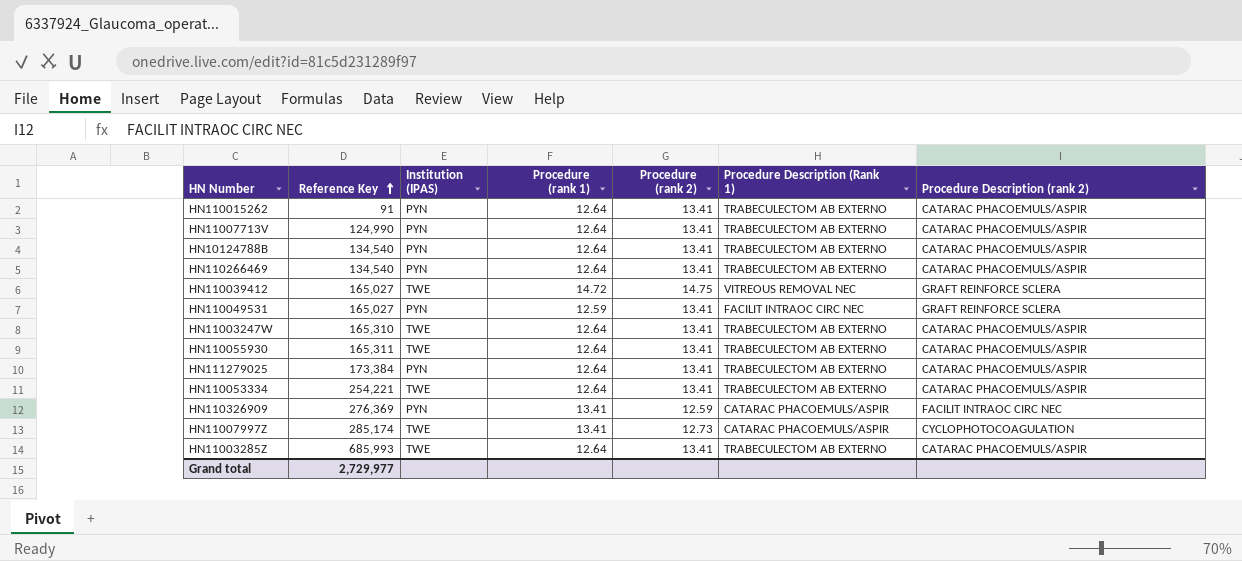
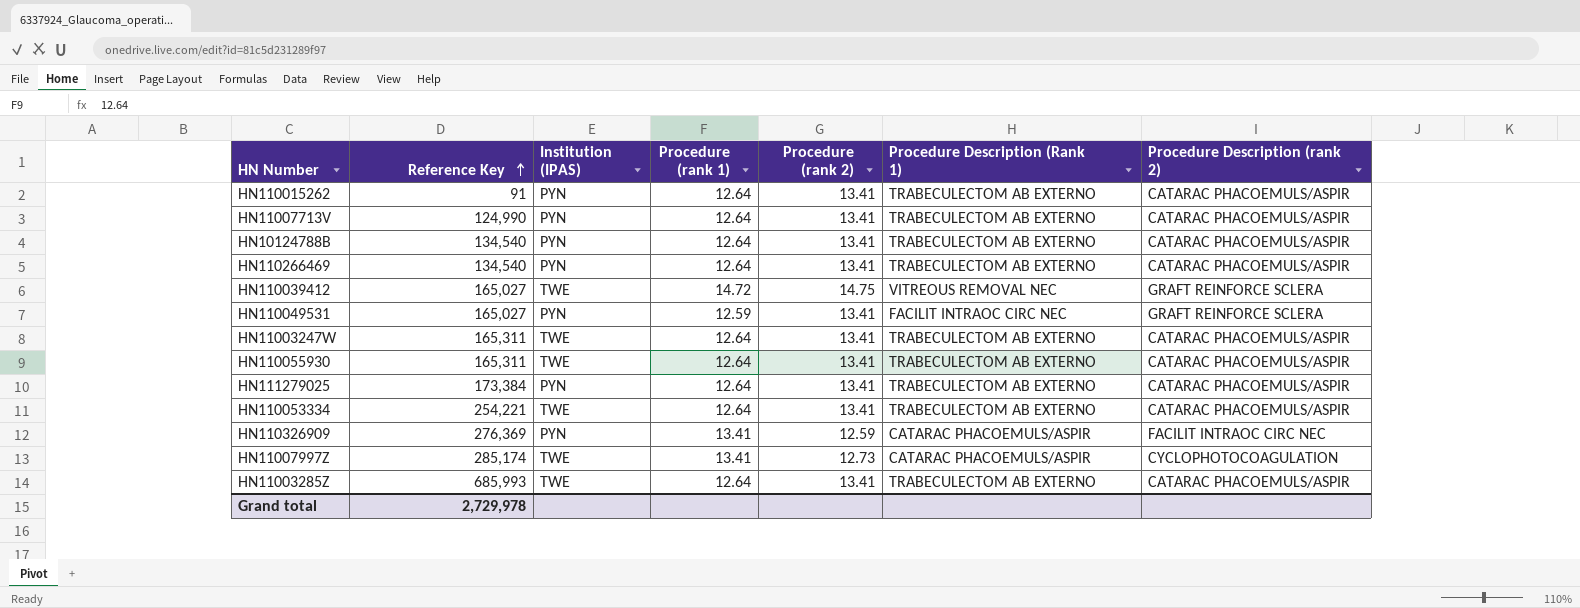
HN11003247W | Reference Key: 165,310 -> 165,311
Grand total | Reference Key: 2,729,977 -> 2,729,978

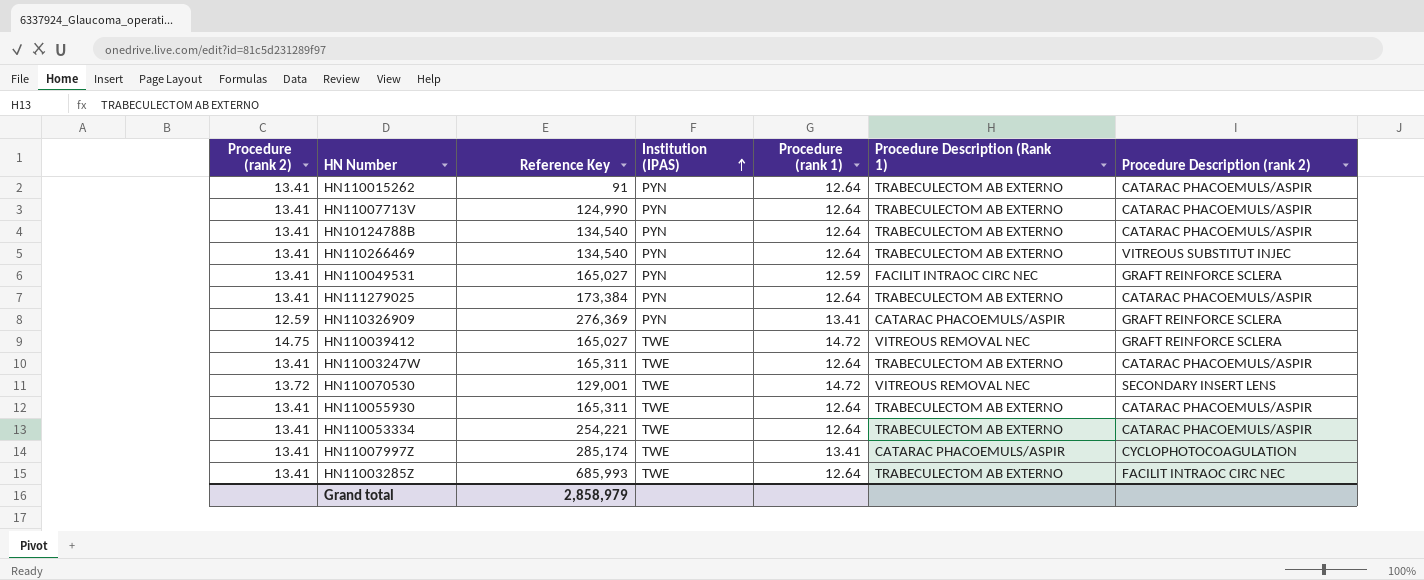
row order: Reference Key ascending -> Institution (IPAS) ascending
column Procedure (rank 2) | position: 5 -> 1
HN110266469 | Procedure Description (rank 2): CATARAC PHACOEMULS/ASPIR -> VITREOUS SUBSTITUT INJEC
HN110326909 | Procedure Description (rank 2): FACILIT INTRAOC CIRC NEC -> GRAFT REINFORCE SCLERA
row HN110070530: none -> 13.72 | 129,001 | TWE | 14.72 | VITREOUS REMOVAL NEC | SECONDARY INSERT LENS
HN11007997Z | Procedure (rank 2): 12.73 -> 13.41
HN11003285Z | Procedure Description (rank 2): CATARAC PHACOEMULS/ASPIR -> FACILIT INTRAOC CIRC NEC
Grand total | Reference Key: 2,729,978 -> 2,858,979

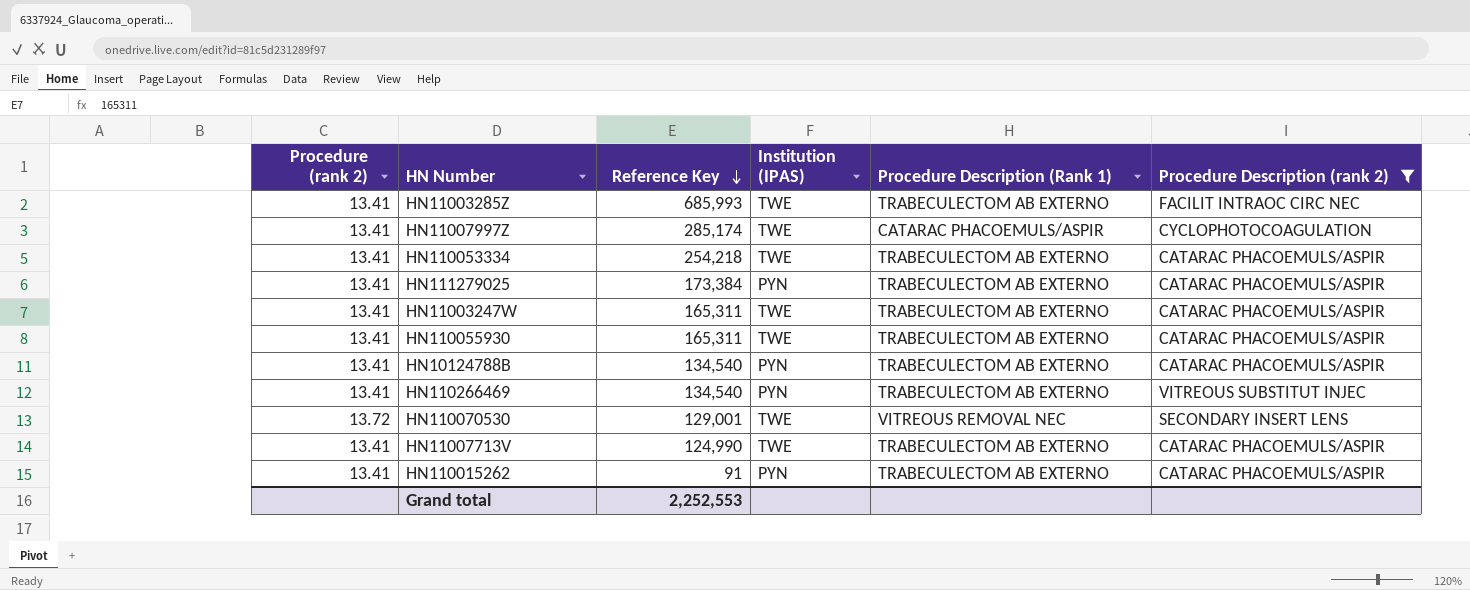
filter: none -> Procedure Description (rank 2) != GRAFT REINFORCE SCLERA
row order: Institution (IPAS) ascending -> Reference Key descending
column Procedure (rank 1) | position: 5 -> none
HN110053334 | Reference Key: 254,221 -> 254,218
HN11007713V | Institution (IPAS): PYN -> TWE
Grand total | Reference Key: 2,858,979 -> 2,252,553

